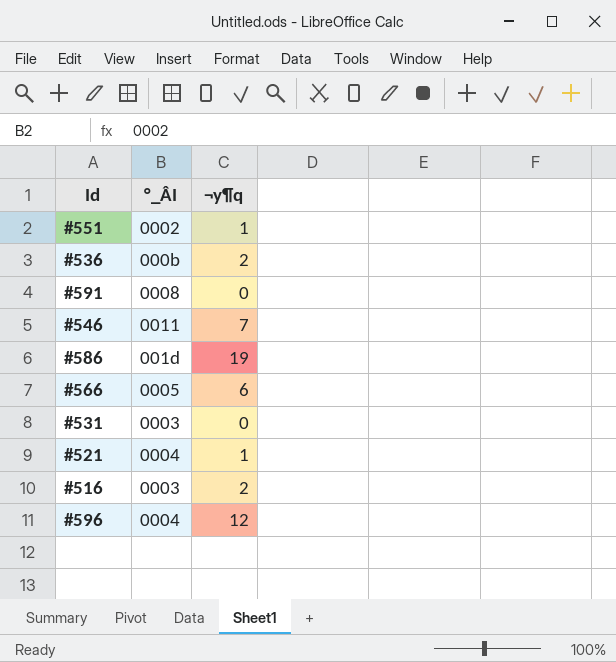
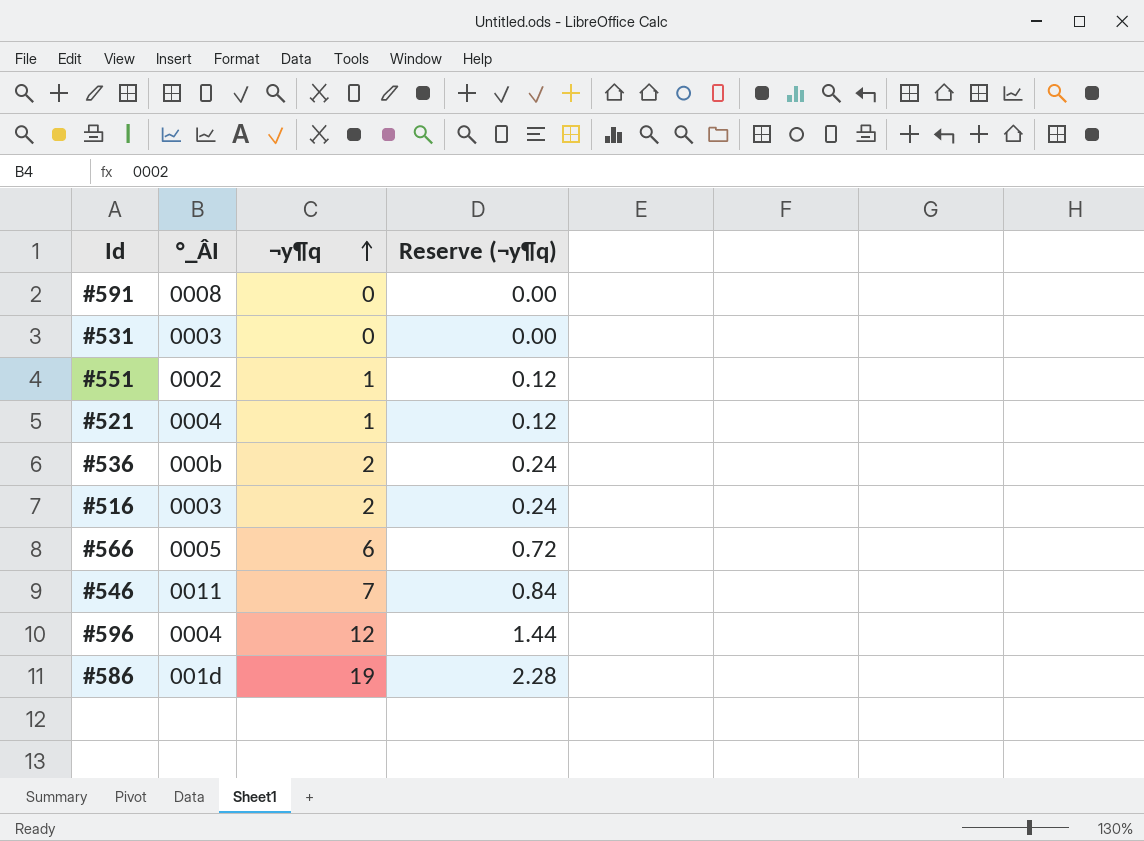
row order: none -> ¬y¶q ascending
column Reserve (¬y¶q) | formula: none -> [¬y¶q] * 0.12

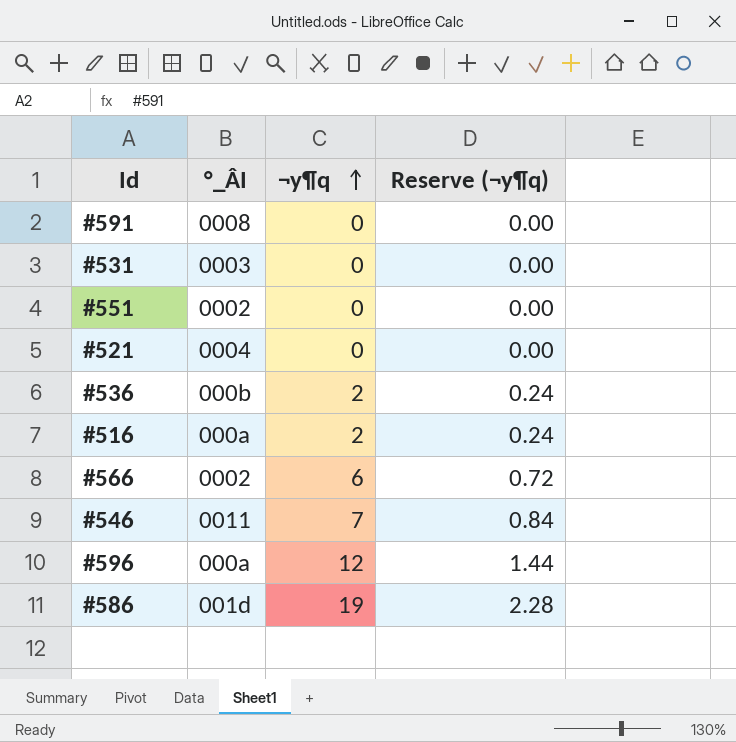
#551 | ¬y¶q: 1 -> 0
#551 | Reserve (¬y¶q): 0.12 -> 0.00
#521 | ¬y¶q: 1 -> 0
#521 | Reserve (¬y¶q): 0.12 -> 0.00
#516 | °_ÂI: 0003 -> 000a
#566 | °_ÂI: 0005 -> 0002
#596 | °_ÂI: 0004 -> 000a

